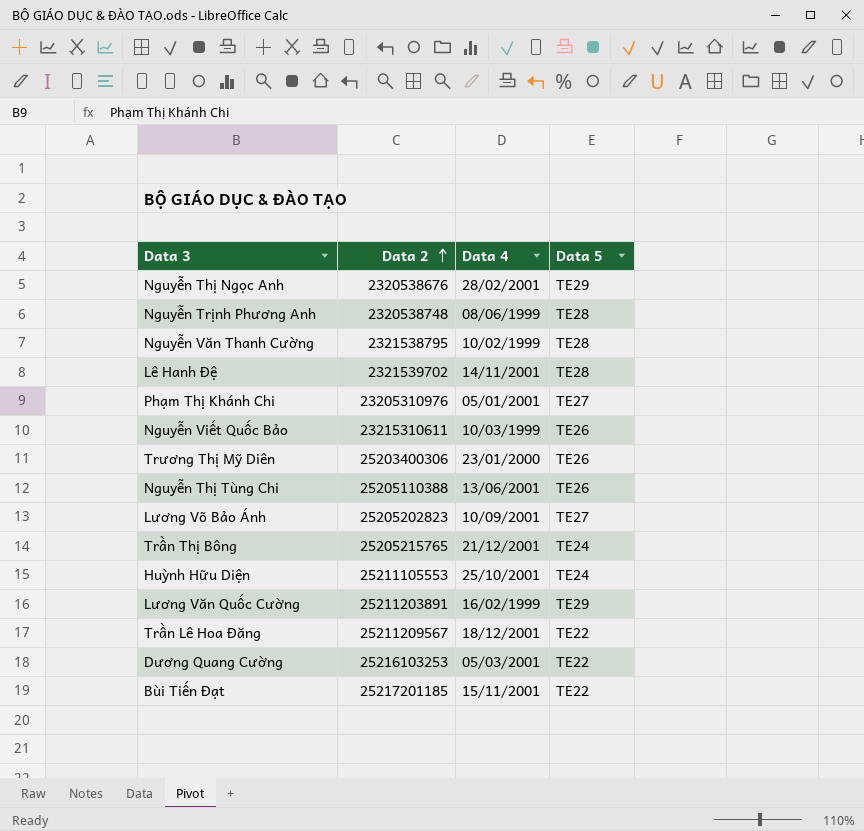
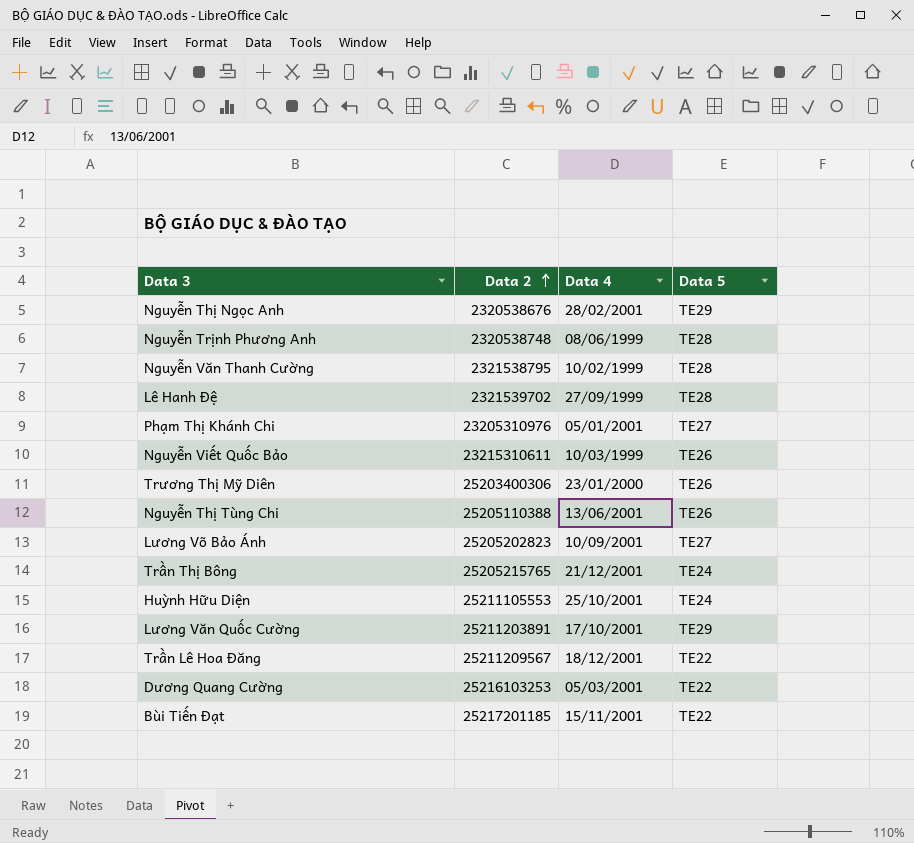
Lê Hanh Đệ | Data 4: 14/11/2001 -> 27/09/1999
Lương Văn Quốc Cường | Data 4: 16/02/1999 -> 17/10/2001

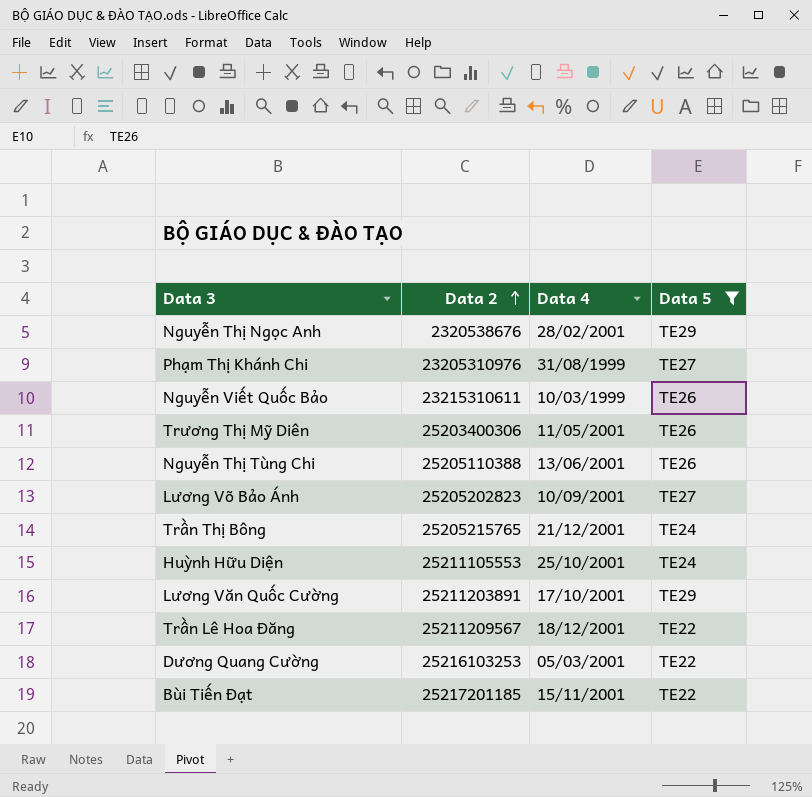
filter: none -> Data 5 != TE28
Phạm Thị Khánh Chi | Data 4: 05/01/2001 -> 31/08/1999
Trương Thị Mỹ Diên | Data 4: 23/01/2000 -> 11/05/2001

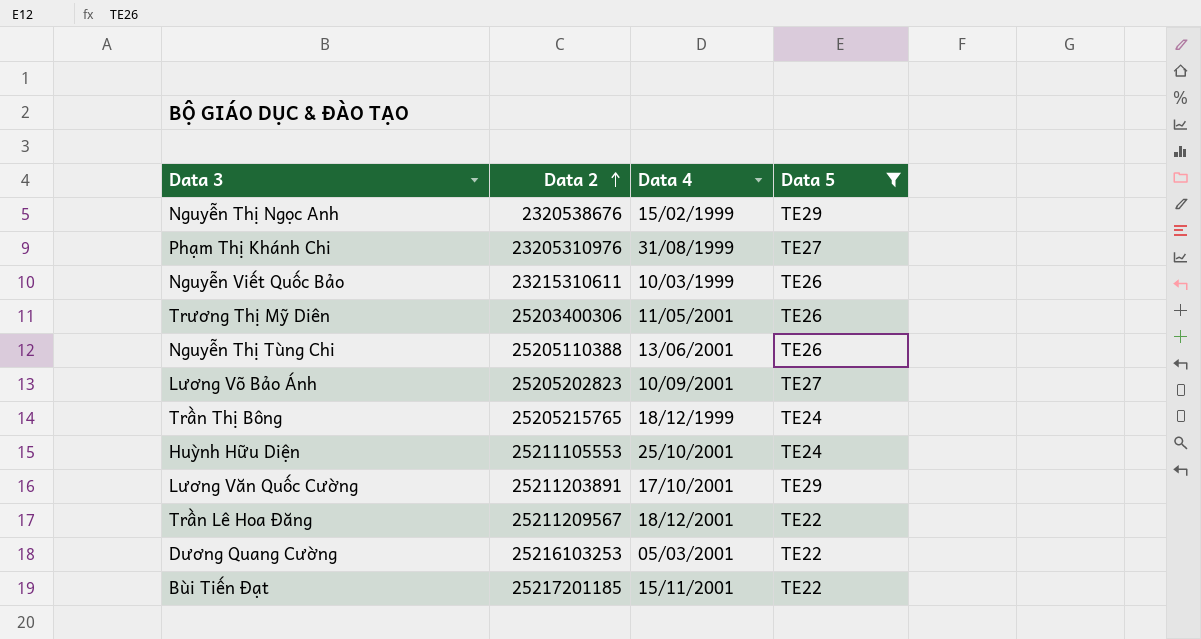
Nguyễn Thị Ngọc Anh | Data 4: 28/02/2001 -> 15/02/1999
Trần Thị Bông | Data 4: 21/12/2001 -> 18/12/1999

